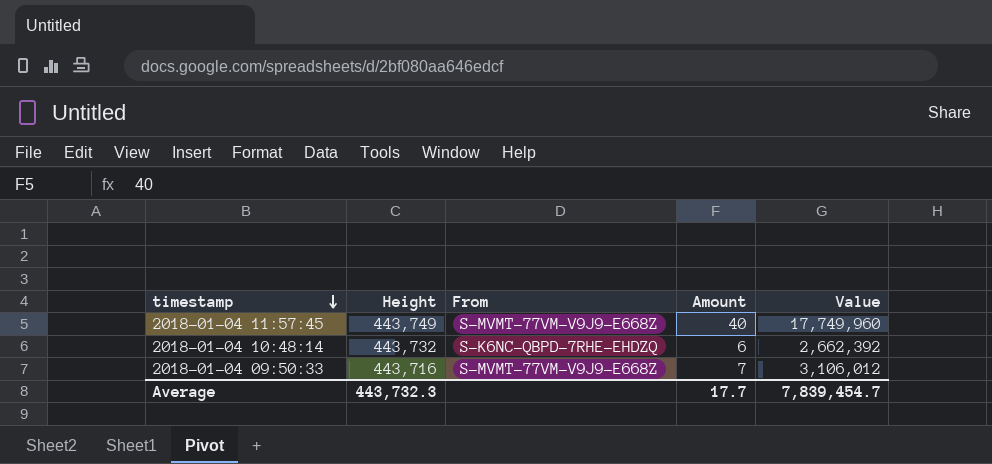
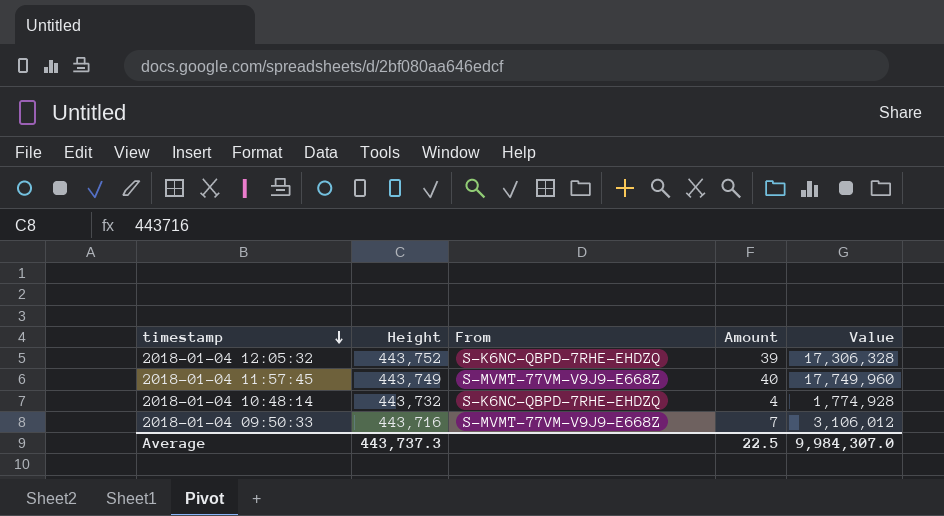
row 2018-01-04 12:05:32: none -> 443,752 | S-K6NC-QBPD-7RHE-EHDZQ | 39 | 17,306,328
2018-01-04 10:48:14 | Amount: 6 -> 4
2018-01-04 10:48:14 | Value: 2,662,392 -> 1,774,928
Average | Height: 443,732.3 -> 443,737.3
Average | Amount: 17.7 -> 22.5
Average | Value: 7,839,454.7 -> 9,984,307.0

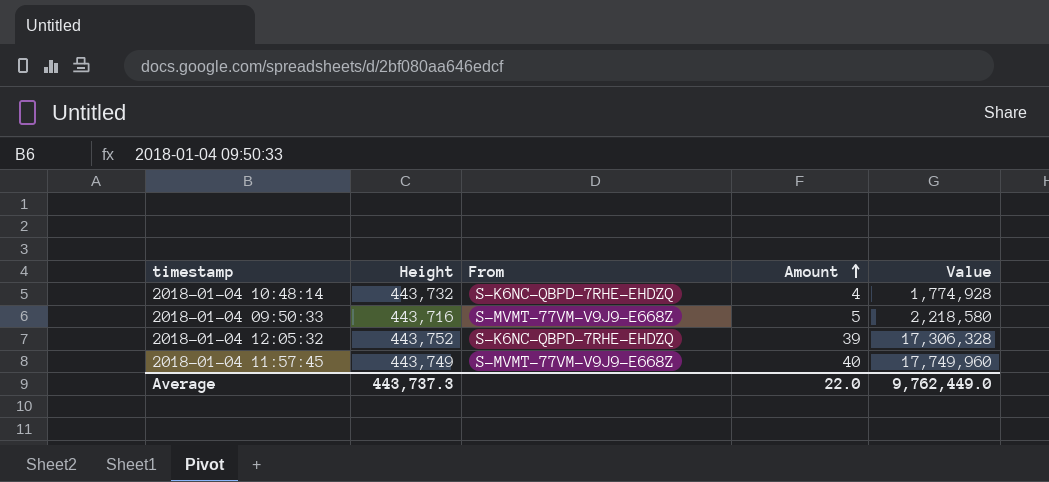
row order: timestamp descending -> Amount ascending
2018-01-04 09:50:33 | Amount: 7 -> 5
2018-01-04 09:50:33 | Value: 3,106,012 -> 2,218,580
Average | Amount: 22.5 -> 22.0
Average | Value: 9,984,307.0 -> 9,762,449.0

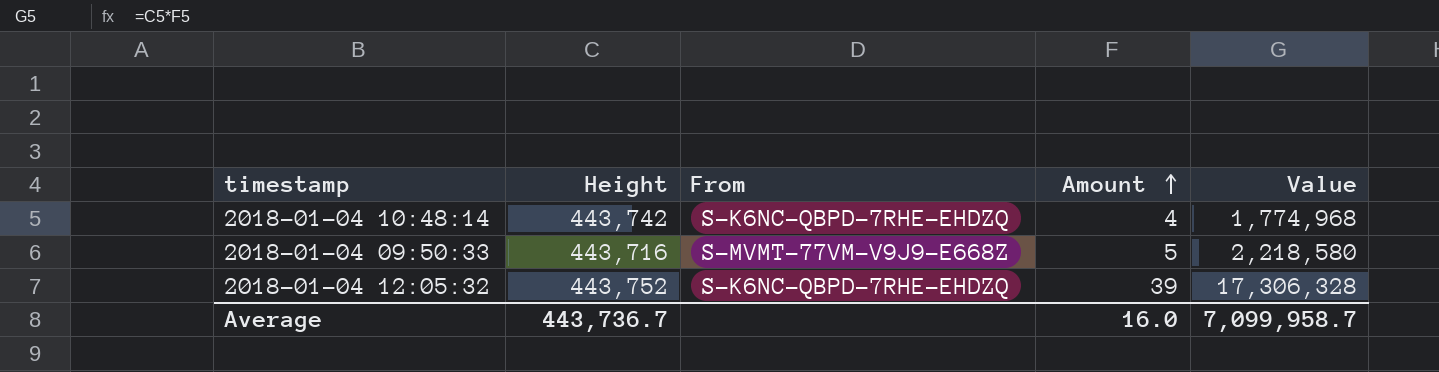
row 2018-01-04 11:57:45: 443,749 | S-MVMT-77VM-V9J9-E668Z | 40 | 17,749,960 -> none
2018-01-04 10:48:14 | Height: 443,732 -> 443,742
2018-01-04 10:48:14 | Value: 1,774,928 -> 1,774,968
Average | Height: 443,737.3 -> 443,736.7
Average | Amount: 22.0 -> 16.0
Average | Value: 9,762,449.0 -> 7,099,958.7

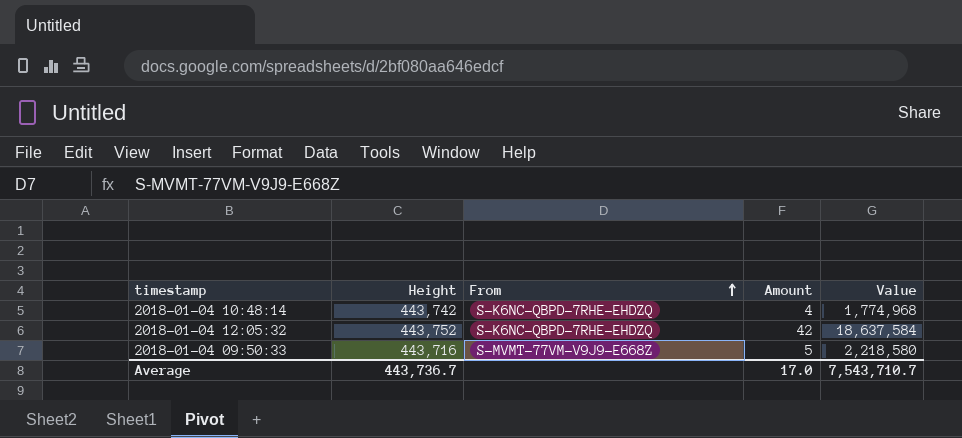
row order: Amount ascending -> From ascending
2018-01-04 12:05:32 | Amount: 39 -> 42
2018-01-04 12:05:32 | Value: 17,306,328 -> 18,637,584
Average | Amount: 16.0 -> 17.0
Average | Value: 7,099,958.7 -> 7,543,710.7

